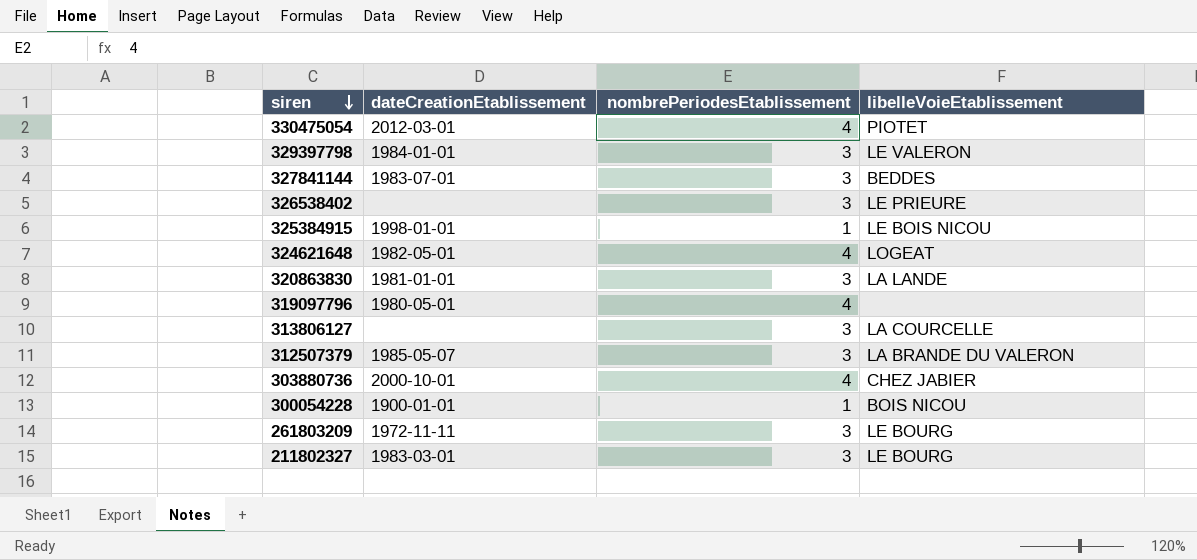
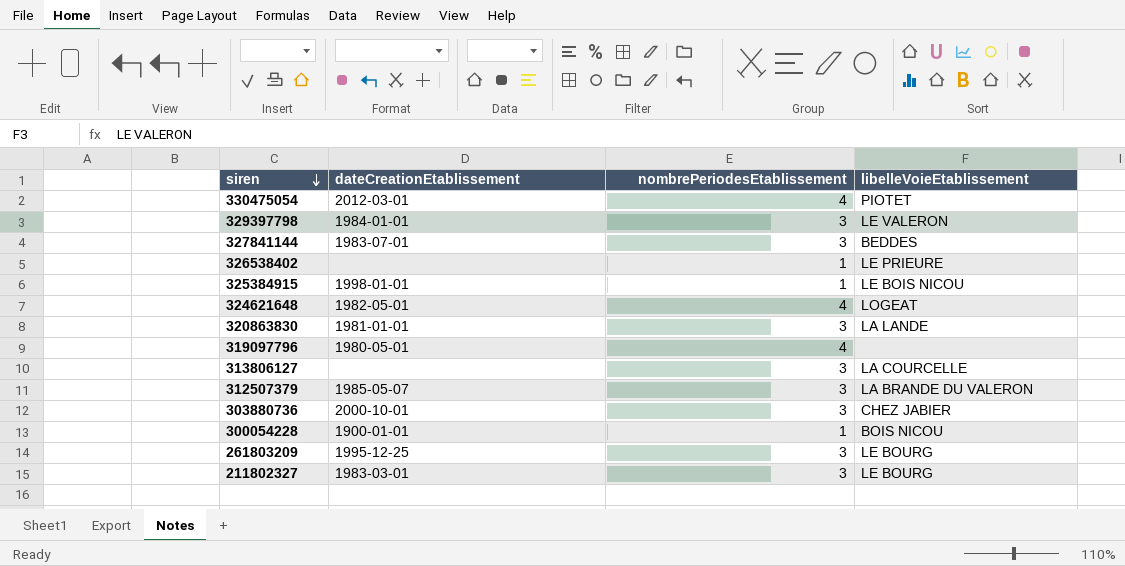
326538402 | nombrePeriodesEtablissement: 3 -> 1
303880736 | nombrePeriodesEtablissement: 4 -> 3
261803209 | dateCreationEtablissement: 1972-11-11 -> 1995-12-25

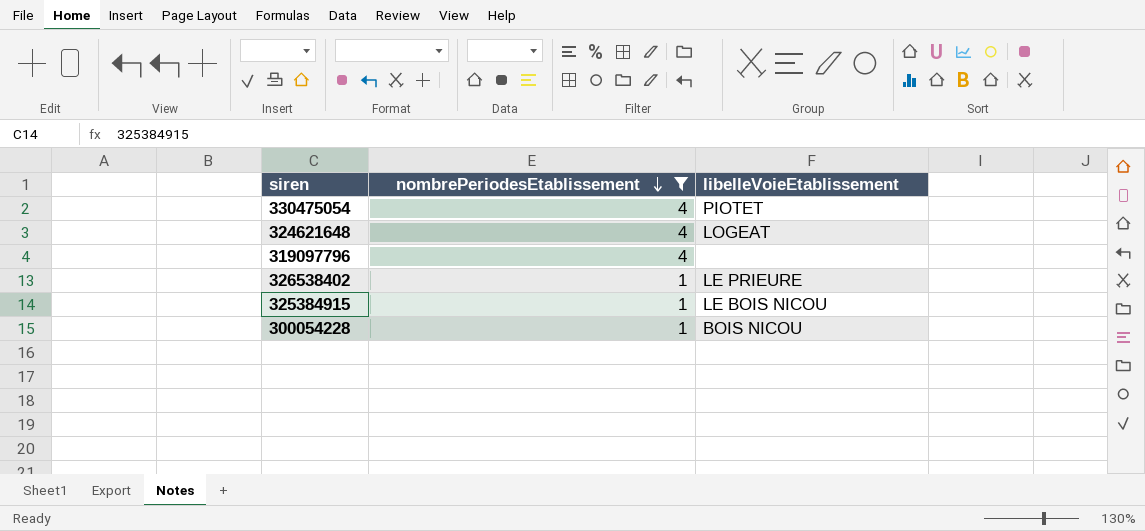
filter: none -> nombrePeriodesEtablissement != 3
row order: siren descending -> nombrePeriodesEtablissement descending
column dateCreationEtablissement | position: 2 -> none

